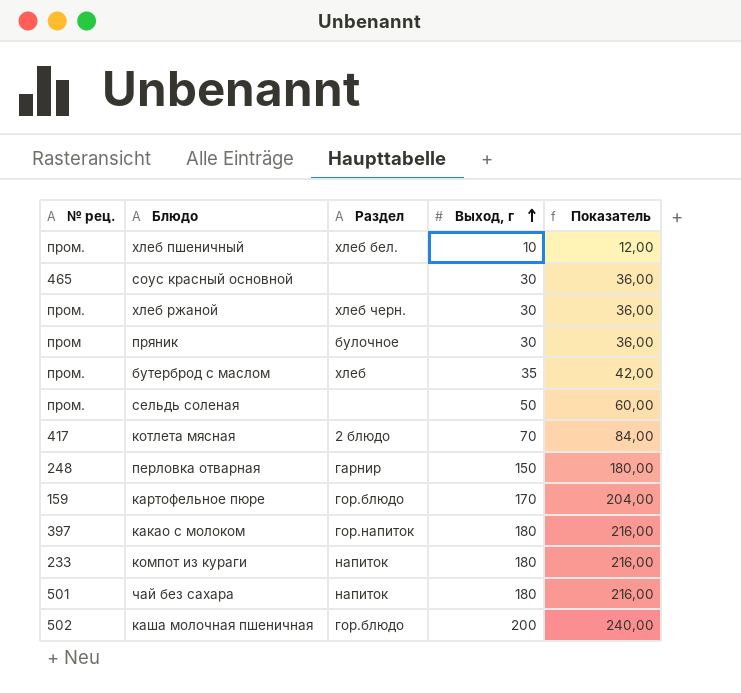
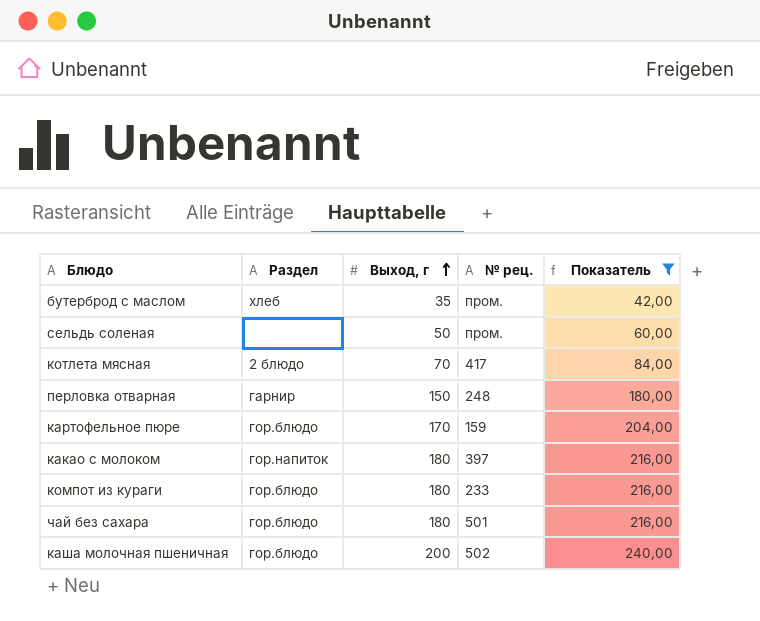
filter: none -> Показатель >= 42,00
column № рец. | position: 1 -> 4
компот из кураги | Раздел: напиток -> гор.блюдо
чай без сахара | Раздел: напиток -> гор.блюдо

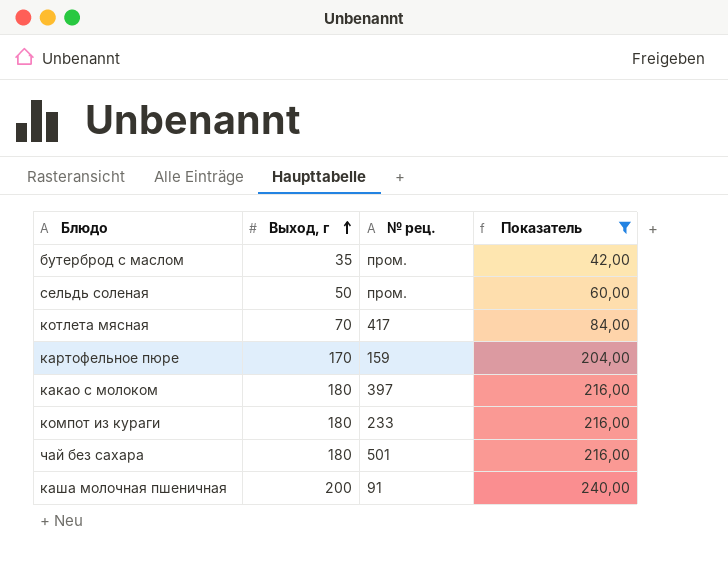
column Раздел | position: 2 -> none
row перловка отварная: гарнир | 150 | 248 | 180,00 -> none
каша молочная пшеничная | № рец.: 502 -> 91

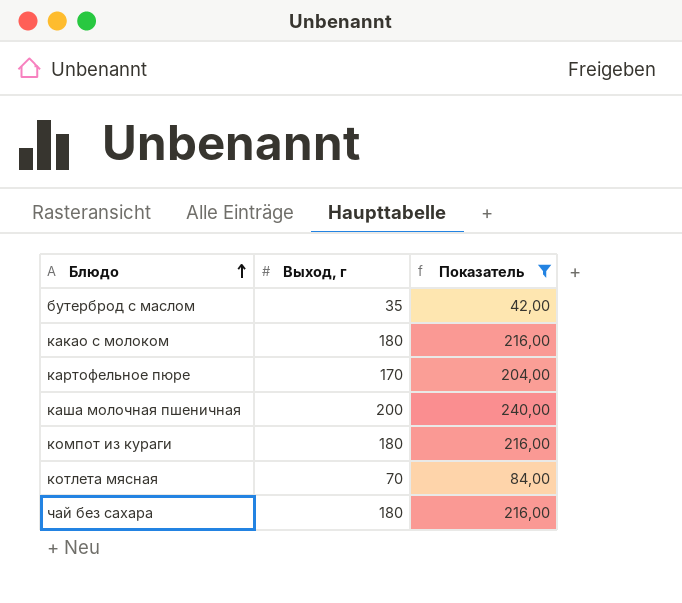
row order: Выход, г ascending -> Блюдо ascending
column № рец. | position: 3 -> none
row сельдь соленая: 50 | пром. | 60,00 -> none

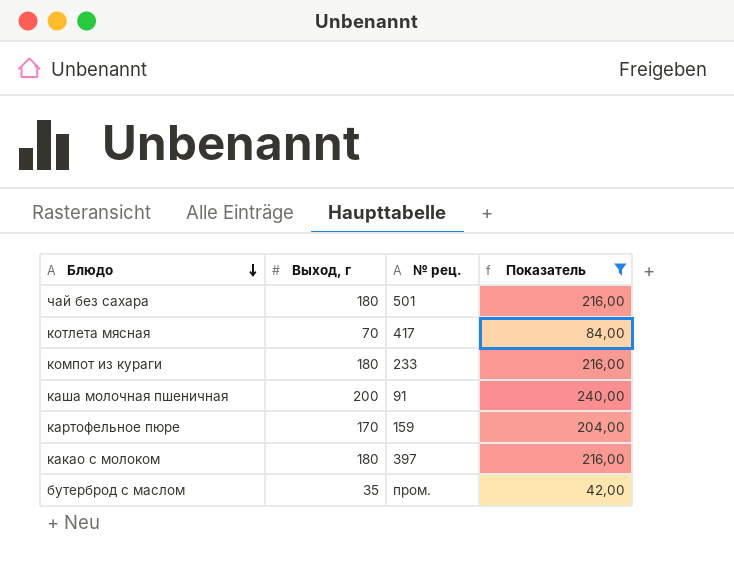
row order: Блюдо ascending -> Блюдо descending
column № рец. | position: none -> 3

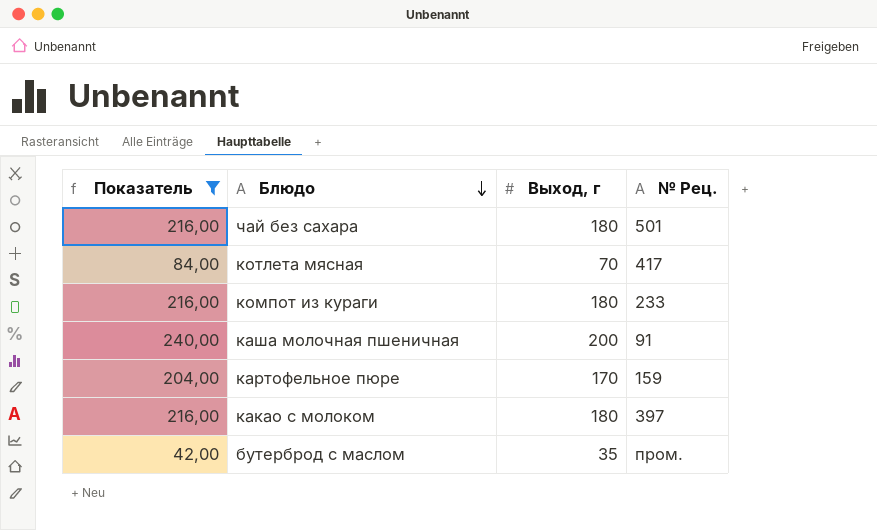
column Показатель | position: 4 -> 1
column name: № рец. -> № Рец.

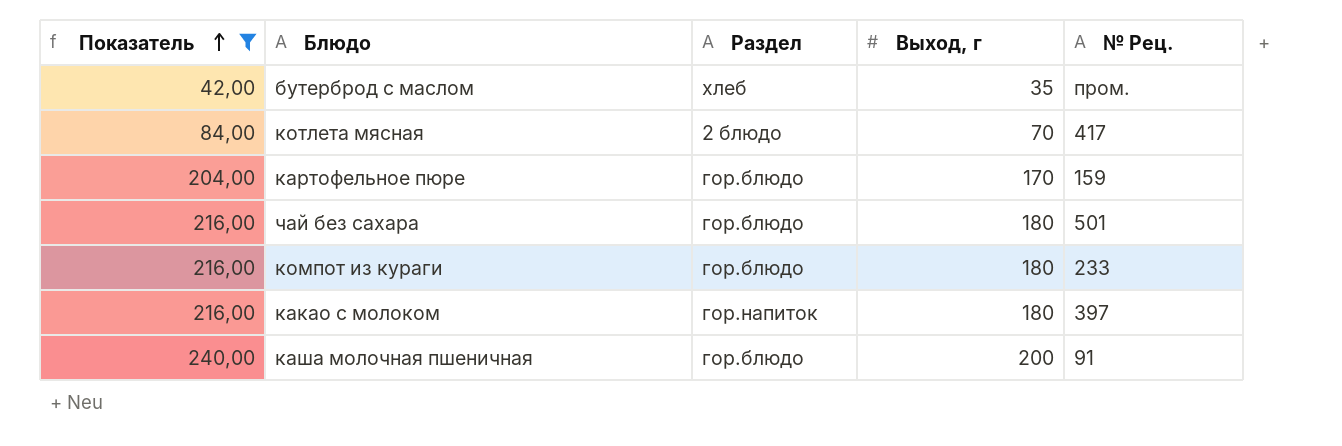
row order: Блюдо descending -> Показатель ascending
column Раздел | position: none -> 3

